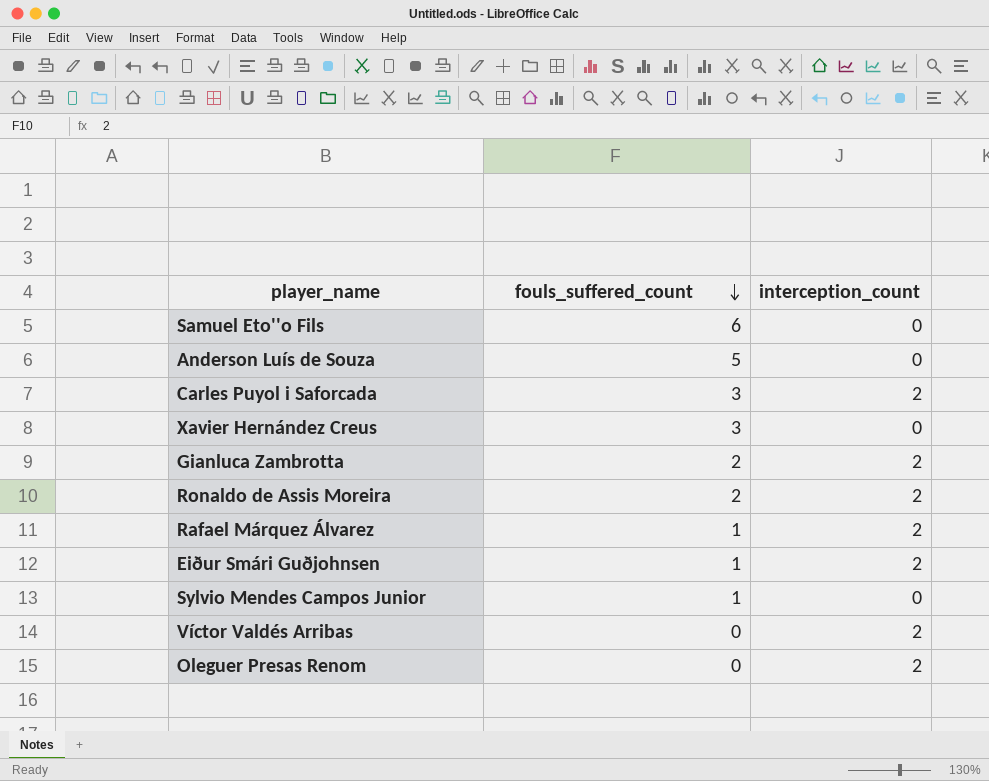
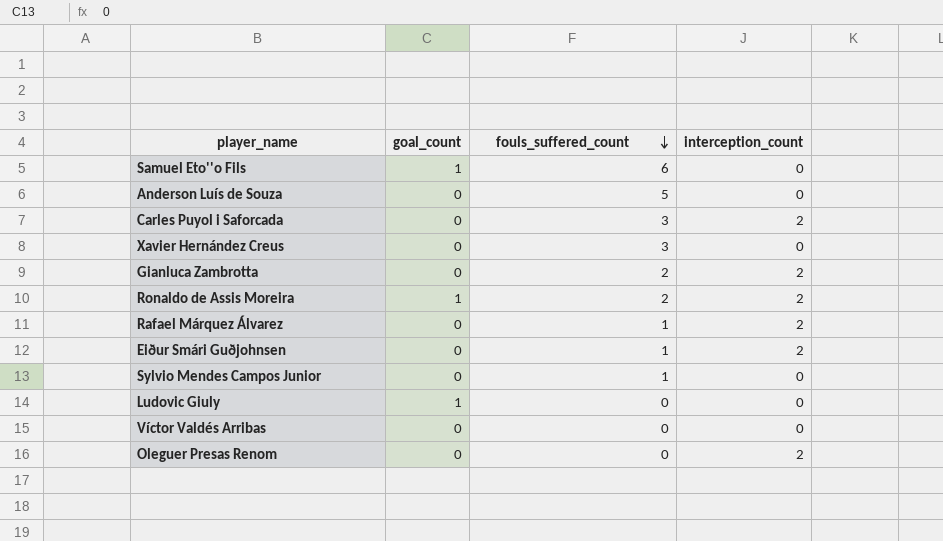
column goal_count | position: none -> 2
row Ludovic Giuly: none -> 1 | 0 | 0
Víctor Valdés Arribas | interception_count: 2 -> 0

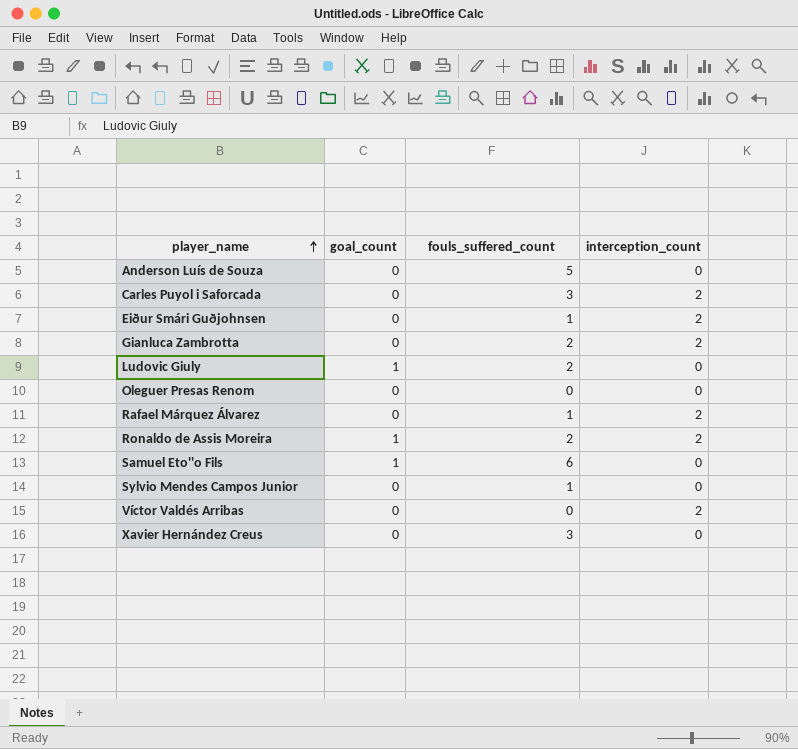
row order: fouls_suffered_count descending -> player_name ascending
Ludovic Giuly | fouls_suffered_count: 0 -> 2
Oleguer Presas Renom | interception_count: 2 -> 0
Víctor Valdés Arribas | interception_count: 0 -> 2

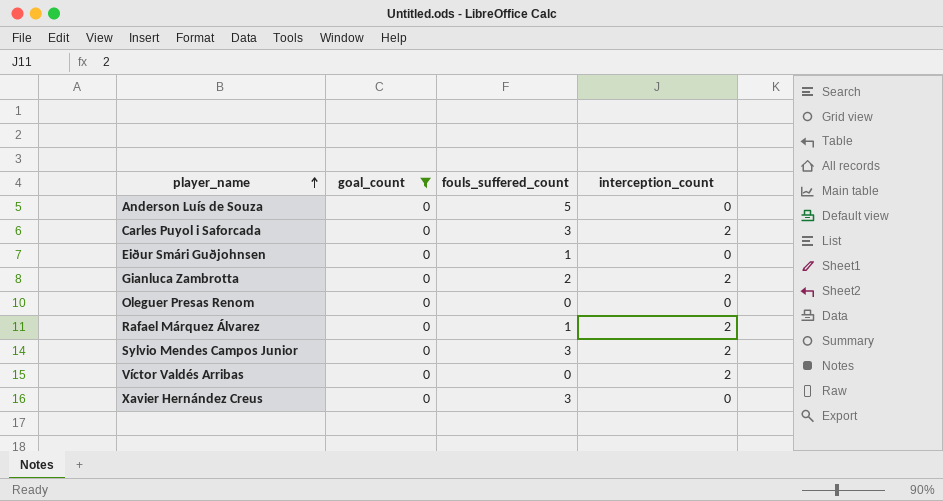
filter: none -> goal_count = 0
Eiður Smári Guðjohnsen | interception_count: 2 -> 0
Sylvio Mendes Campos Junior | fouls_suffered_count: 1 -> 3
Sylvio Mendes Campos Junior | interception_count: 0 -> 2

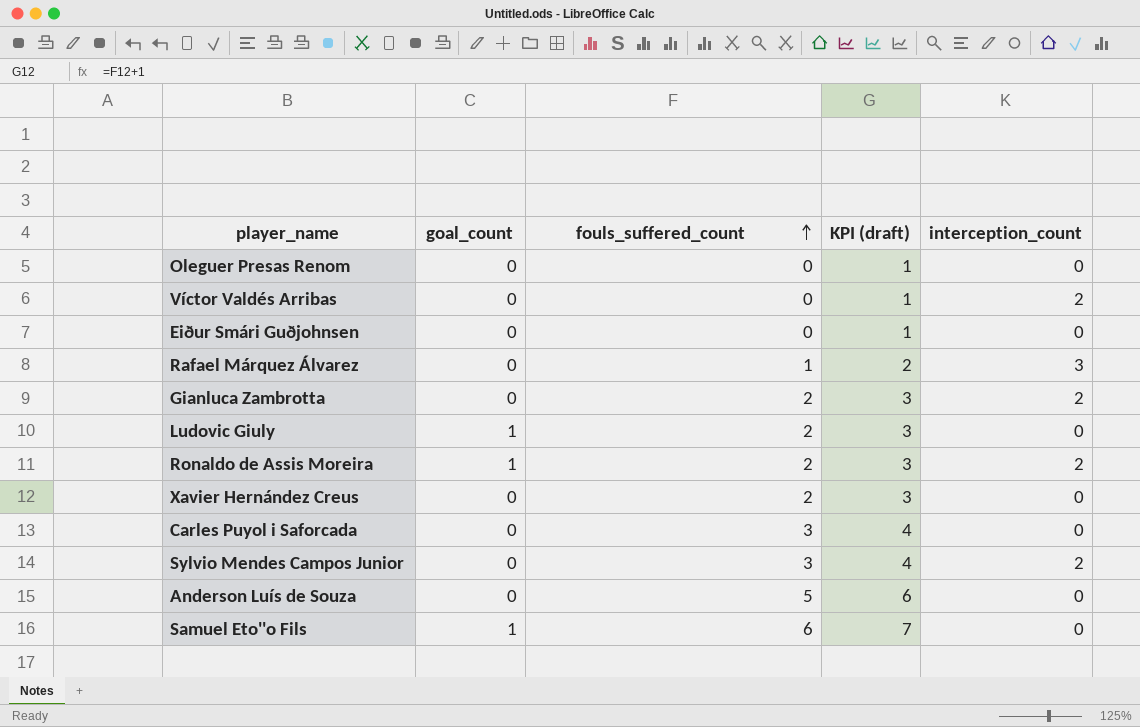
filter: goal_count = 0 -> none
row order: player_name ascending -> fouls_suffered_count ascending
column KPI (draft) | formula: none -> [fouls_suffered_count] + 1
Eiður Smári Guðjohnsen | fouls_suffered_count: 1 -> 0
Rafael Márquez Álvarez | interception_count: 2 -> 3
Xavier Hernández Creus | fouls_suffered_count: 3 -> 2
Carles Puyol i Saforcada | interception_count: 2 -> 0

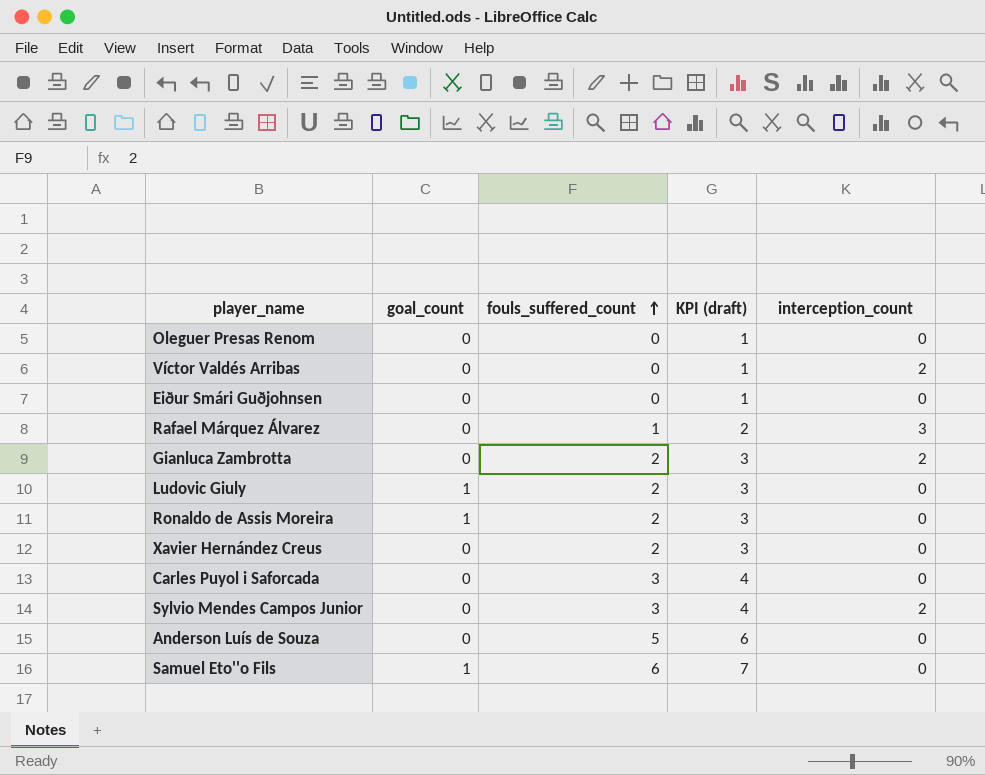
Ronaldo de Assis Moreira | interception_count: 2 -> 0

